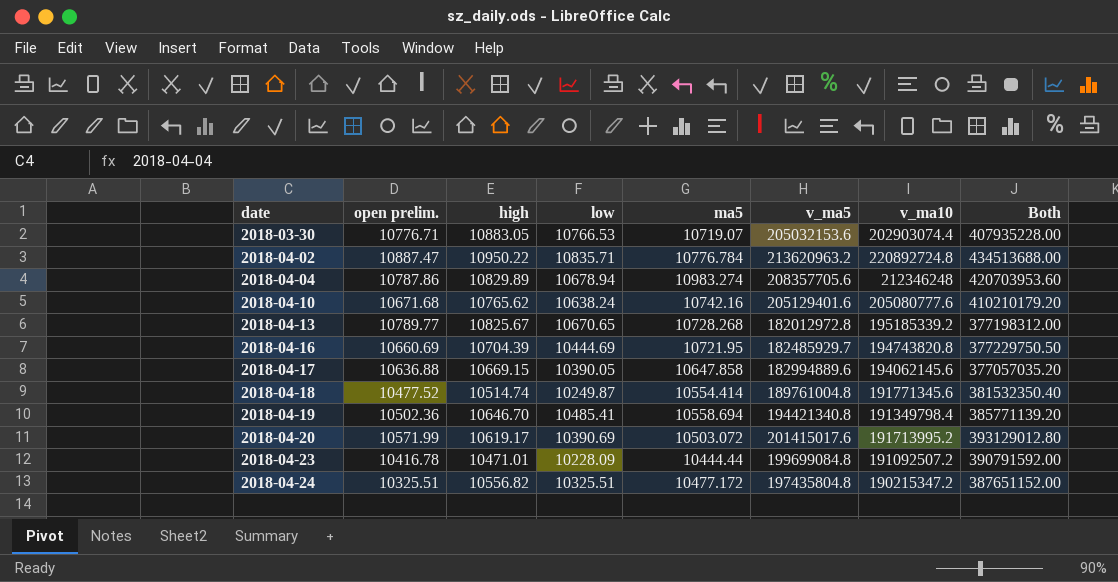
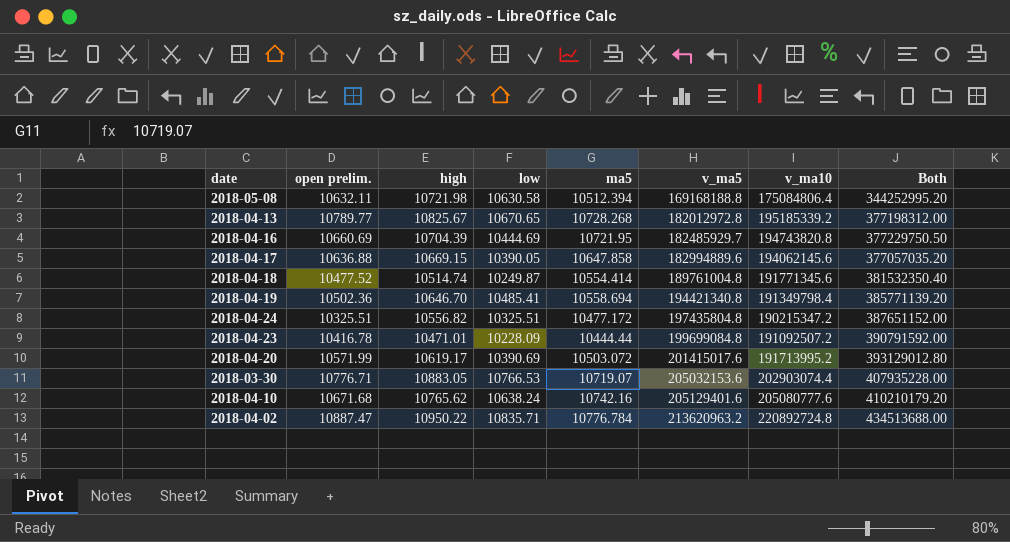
row order: date ascending -> v_ma5 ascending
row 2018-04-04: 10787.86 | 10829.89 | 10678.94 | 10983.274 | 208357705.6 | 212346248 | 420703953.60 -> none
row 2018-05-08: none -> 10632.11 | 10721.98 | 10630.58 | 10512.394 | 169168188.8 | 175084806.4 | 344252995.20

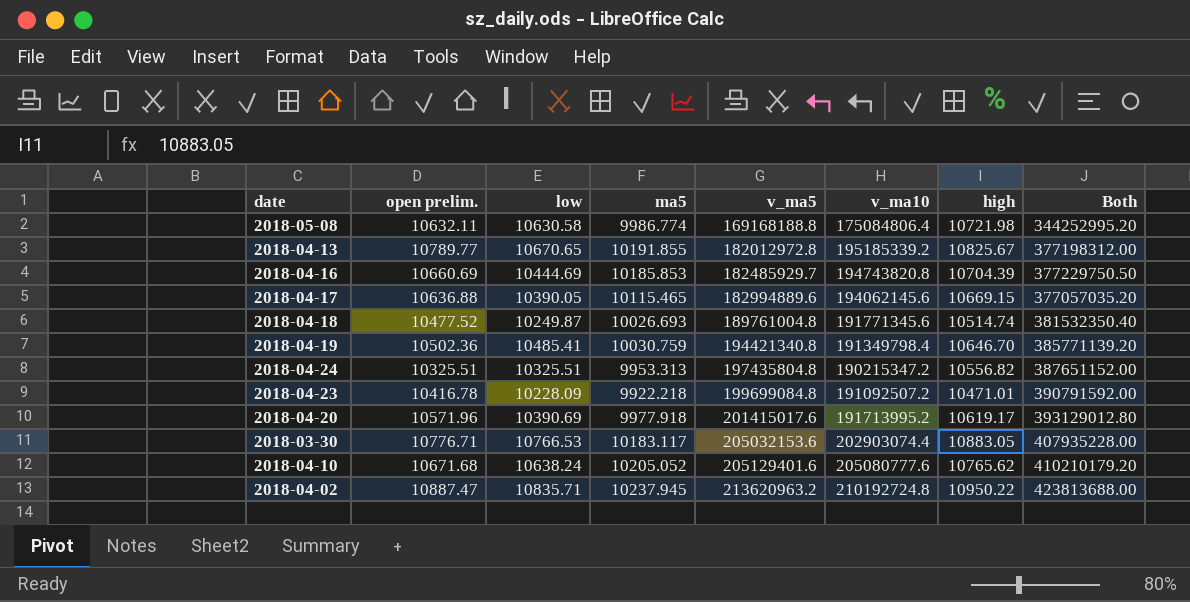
column high | position: 3 -> 7
2018-05-08 | ma5: 10512.394 -> 9986.774
2018-04-13 | ma5: 10728.268 -> 10191.855
2018-04-16 | ma5: 10721.95 -> 10185.853
2018-04-17 | ma5: 10647.858 -> 10115.465
2018-04-18 | ma5: 10554.414 -> 10026.693
2018-04-19 | ma5: 10558.694 -> 10030.759
2018-04-24 | ma5: 10477.172 -> 9953.313
2018-04-23 | ma5: 10444.44 -> 9922.218
2018-04-20 | open prelim.: 10571.99 -> 10571.96
2018-04-20 | ma5: 10503.072 -> 9977.918
2018-03-30 | ma5: 10719.07 -> 10183.117
2018-04-10 | ma5: 10742.16 -> 10205.052
2018-04-02 | ma5: 10776.784 -> 10237.945
2018-04-02 | v_ma10: 220892724.8 -> 210192724.8
2018-04-02 | Both: 434513688.00 -> 423813688.00

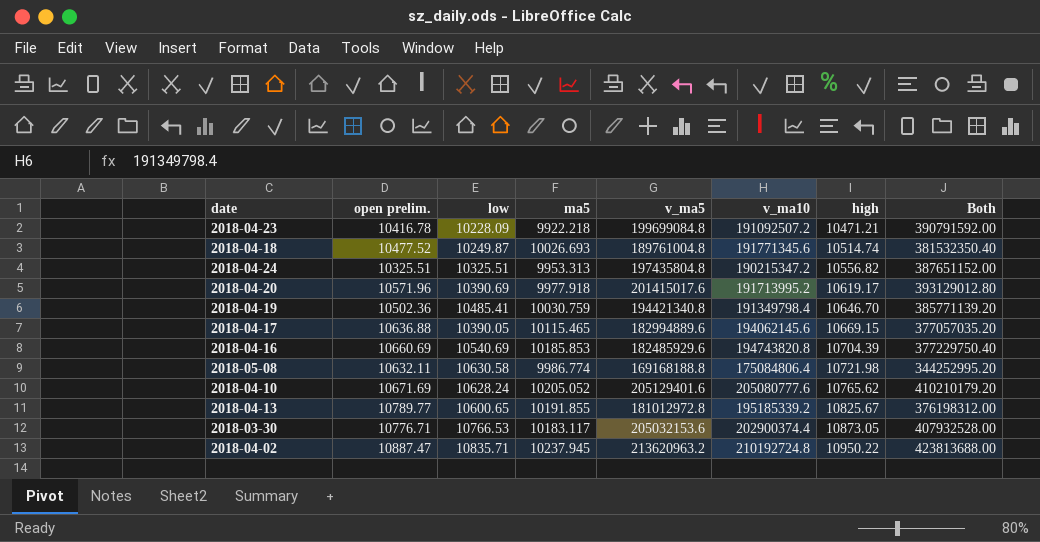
row order: v_ma5 ascending -> high ascending
2018-04-23 | high: 10471.01 -> 10471.21
2018-04-16 | low: 10444.69 -> 10540.69
2018-04-16 | v_ma5: 182485929.7 -> 182485929.6
2018-04-16 | Both: 377229750.50 -> 377229750.40
2018-04-10 | open prelim.: 10671.68 -> 10671.69
2018-04-10 | low: 10638.24 -> 10628.24
2018-04-13 | low: 10670.65 -> 10600.65
2018-04-13 | v_ma5: 182012972.8 -> 181012972.8
2018-04-13 | Both: 377198312.00 -> 376198312.00
2018-03-30 | v_ma10: 202903074.4 -> 202900374.4
2018-03-30 | high: 10883.05 -> 10873.05
2018-03-30 | Both: 407935228.00 -> 407932528.00

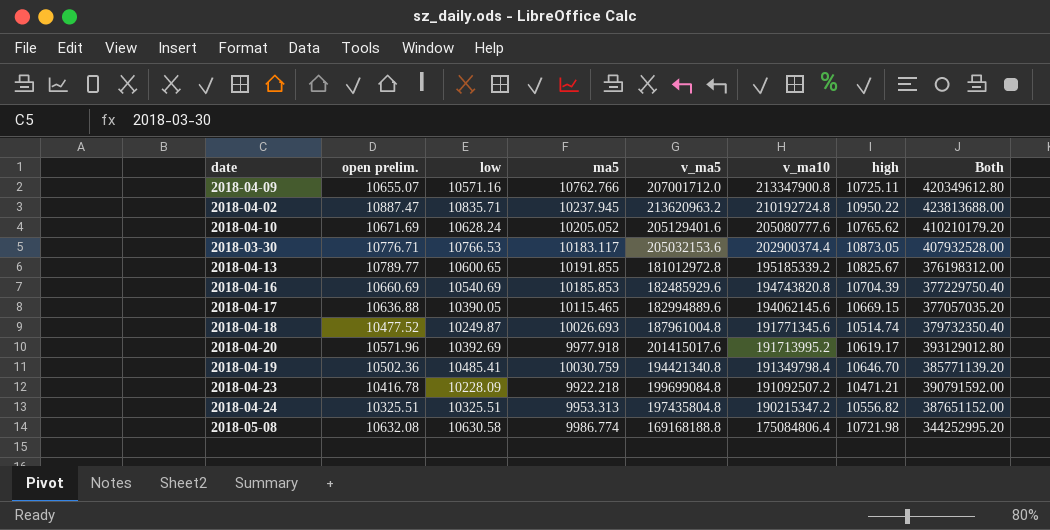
row order: high ascending -> v_ma10 descending
row 2018-04-09: none -> 10655.07 | 10571.16 | 10762.766 | 207001712.0 | 213347900.8 | 10725.11 | 420349612.80
2018-04-18 | v_ma5: 189761004.8 -> 187961004.8
2018-04-18 | Both: 381532350.40 -> 379732350.40
2018-04-20 | low: 10390.69 -> 10392.69
2018-05-08 | open prelim.: 10632.11 -> 10632.08

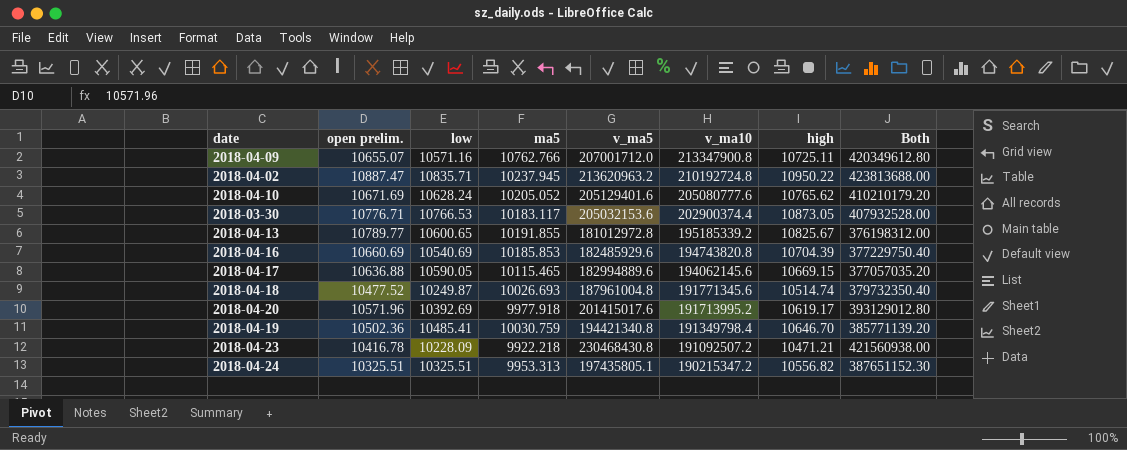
row 2018-05-08: 10632.08 | 10630.58 | 9986.774 | 169168188.8 | 175084806.4 | 10721.98 | 344252995.20 -> none
2018-04-17 | low: 10390.05 -> 10590.05
2018-04-23 | v_ma5: 199699084.8 -> 230468430.8
2018-04-23 | Both: 390791592.00 -> 421560938.00
2018-04-24 | v_ma5: 197435804.8 -> 197435805.1
2018-04-24 | Both: 387651152.00 -> 387651152.30

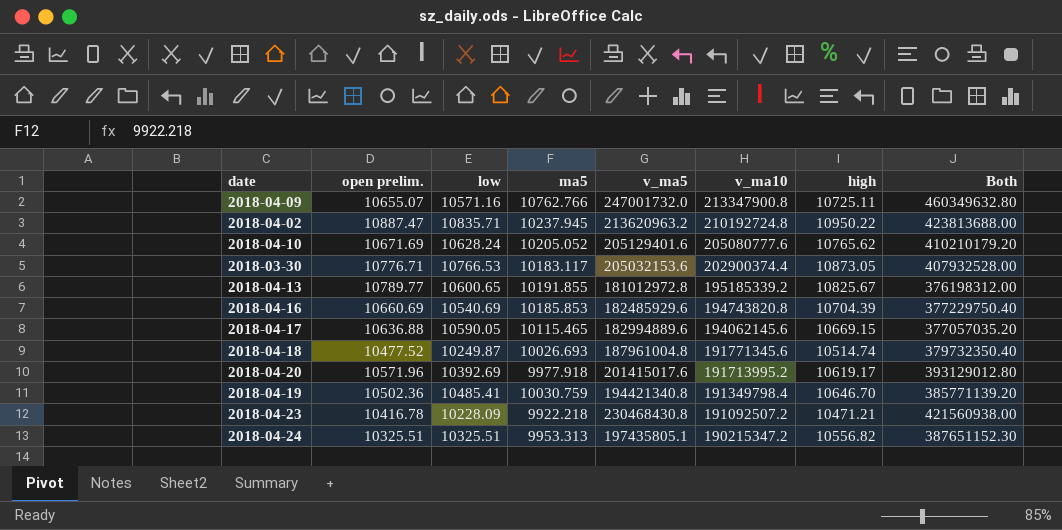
2018-04-09 | v_ma5: 207001712.0 -> 247001732.0
2018-04-09 | Both: 420349612.80 -> 460349632.80

